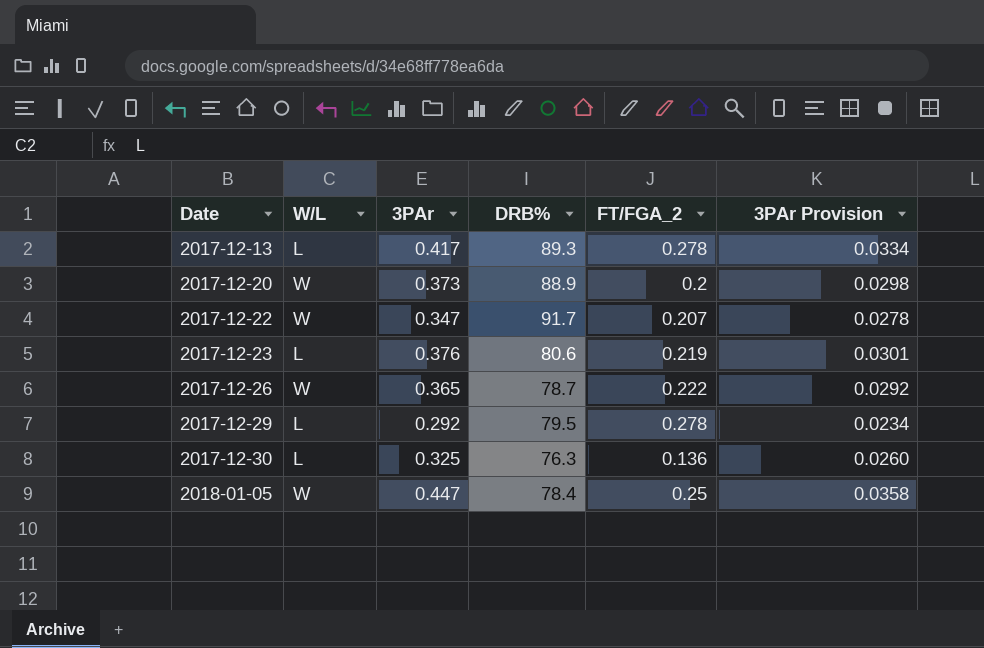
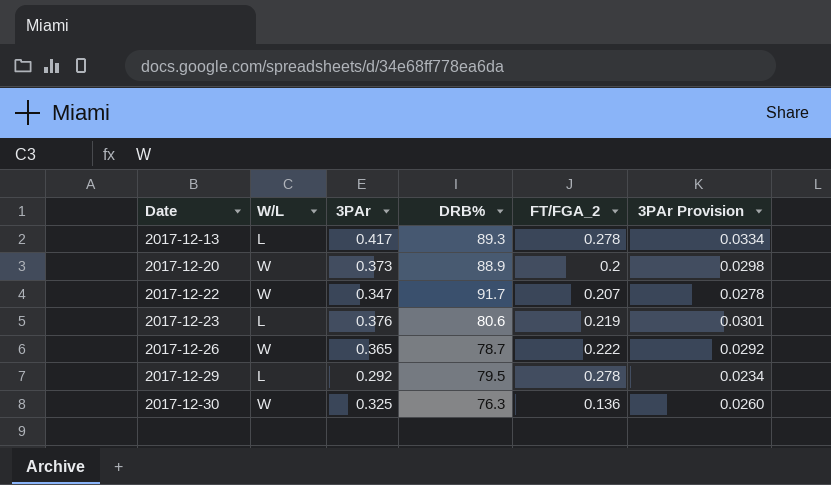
row 2018-01-05: W | 0.447 | 78.4 | 0.25 | 0.0358 -> none
2017-12-30 | W/L: L -> W

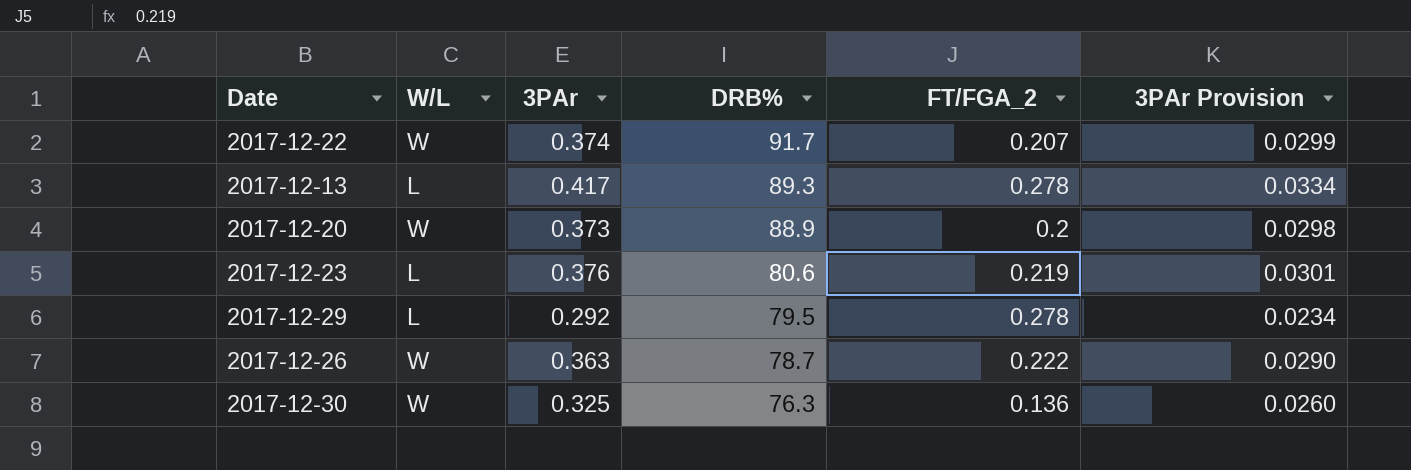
row order: Date ascending -> DRB% descending
2017-12-22 | 3PAr: 0.347 -> 0.374
2017-12-22 | 3PAr Provision: 0.0278 -> 0.0299
2017-12-26 | 3PAr: 0.365 -> 0.363
2017-12-26 | 3PAr Provision: 0.0292 -> 0.0290

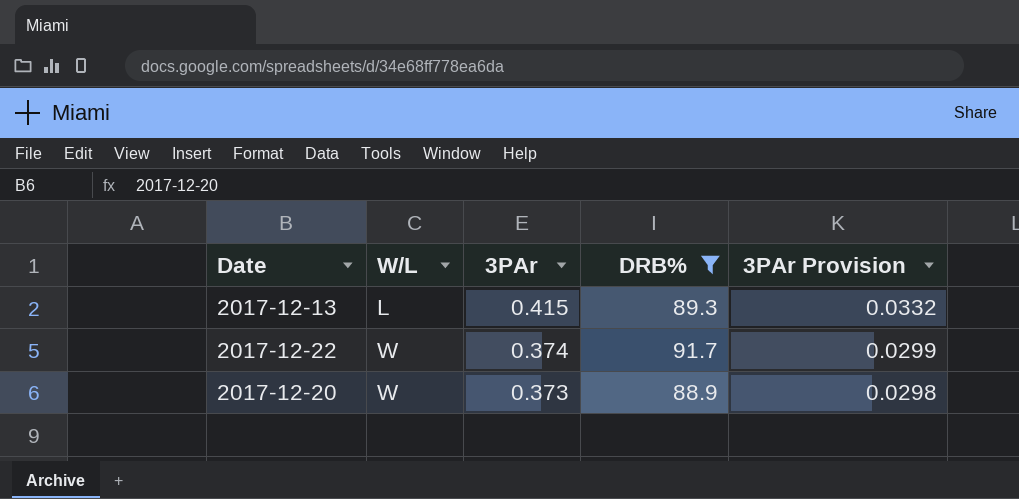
filter: none -> DRB% >= 88.9
row order: DRB% descending -> W/L ascending
column FT/FGA_2 | position: 5 -> none
2017-12-13 | 3PAr: 0.417 -> 0.415
2017-12-13 | 3PAr Provision: 0.0334 -> 0.0332

